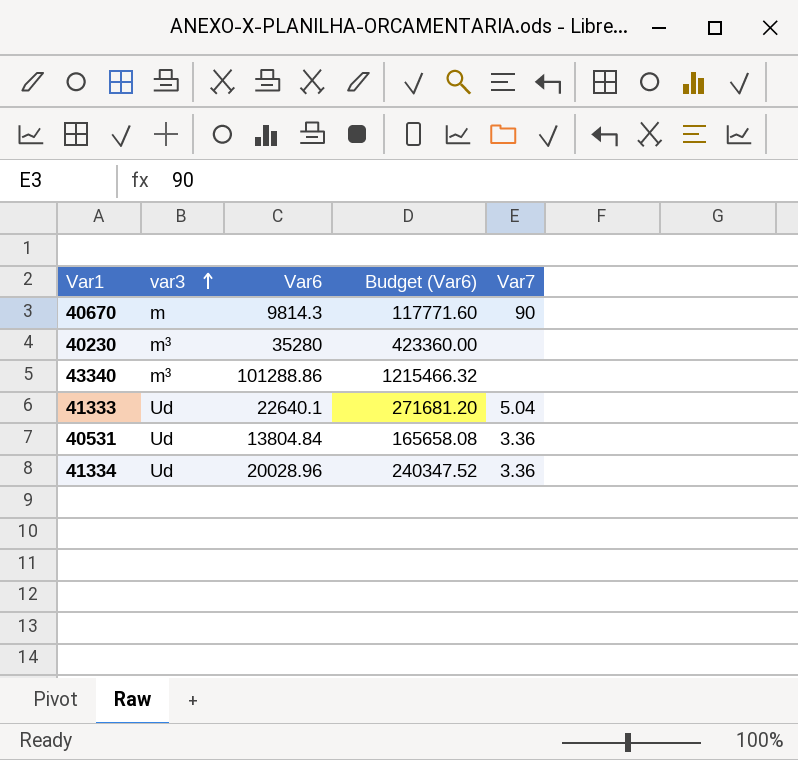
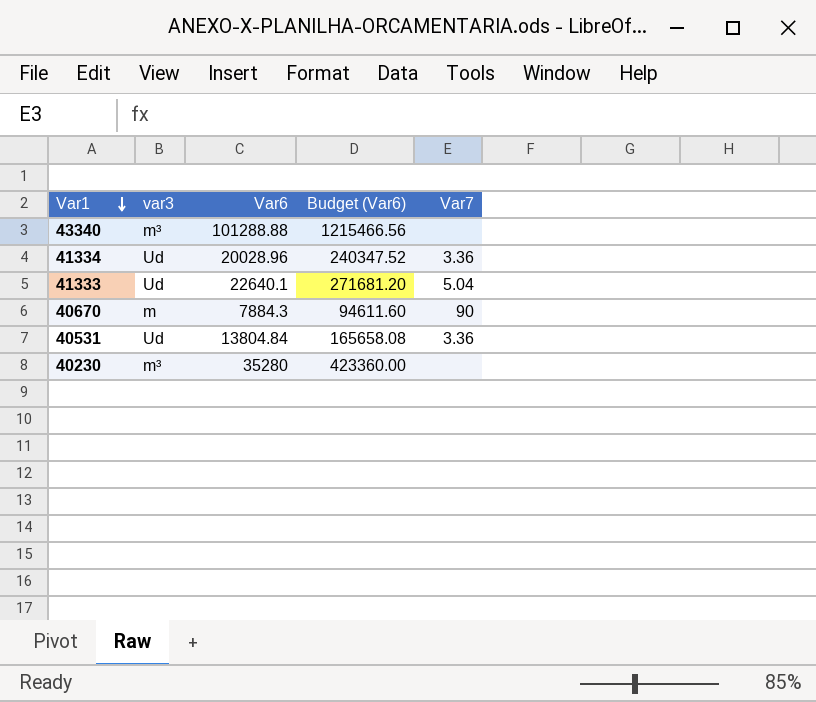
row order: var3 ascending -> Var1 descending
43340 | Var6: 101288.86 -> 101288.88
43340 | Budget (Var6): 1215466.32 -> 1215466.56
40670 | Var6: 9814.3 -> 7884.3
40670 | Budget (Var6): 117771.60 -> 94611.60

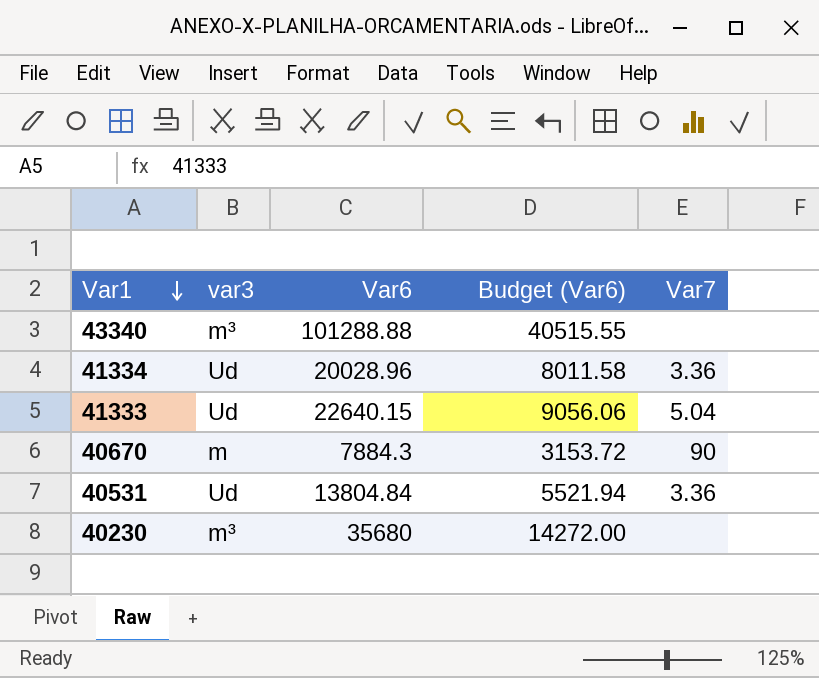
column Budget (Var6) | formula: [Var6] * 12 -> [Var6] * 0.4
41333 | Var6: 22640.1 -> 22640.15
40230 | Var6: 35280 -> 35680

